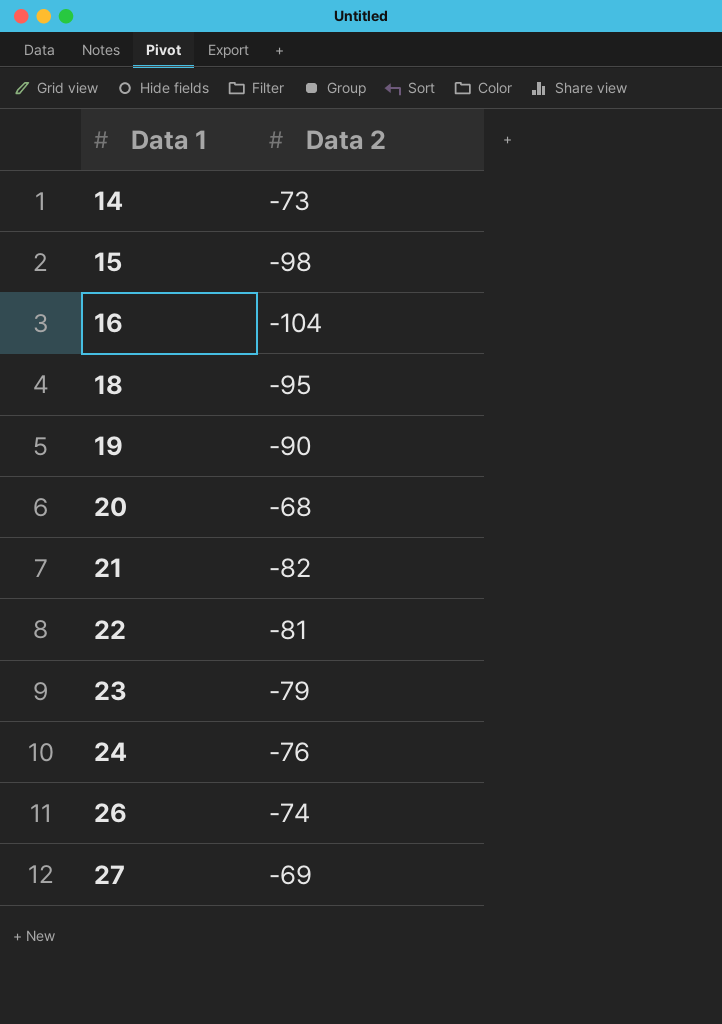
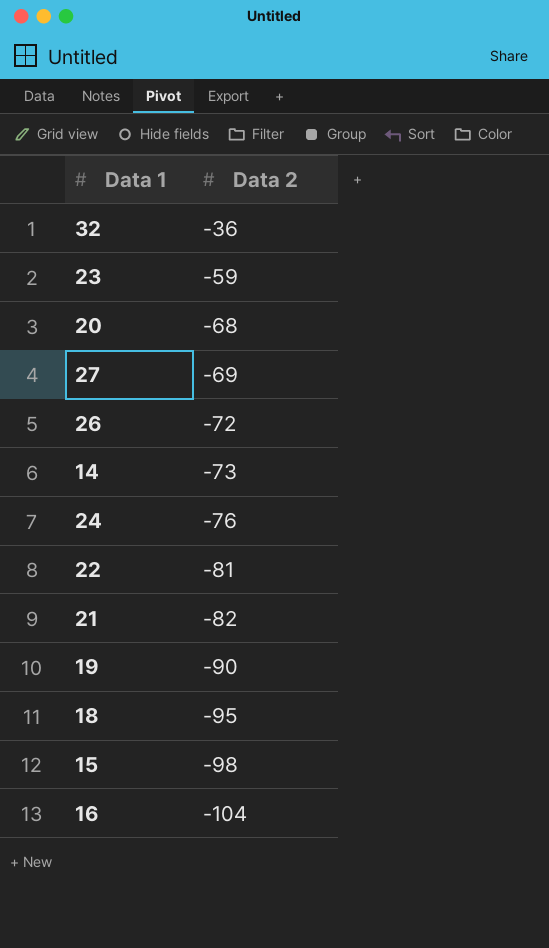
row order: Data 1 ascending -> Data 2 descending
row 32: none -> -36
23 | Data 2: -79 -> -59
26 | Data 2: -74 -> -72

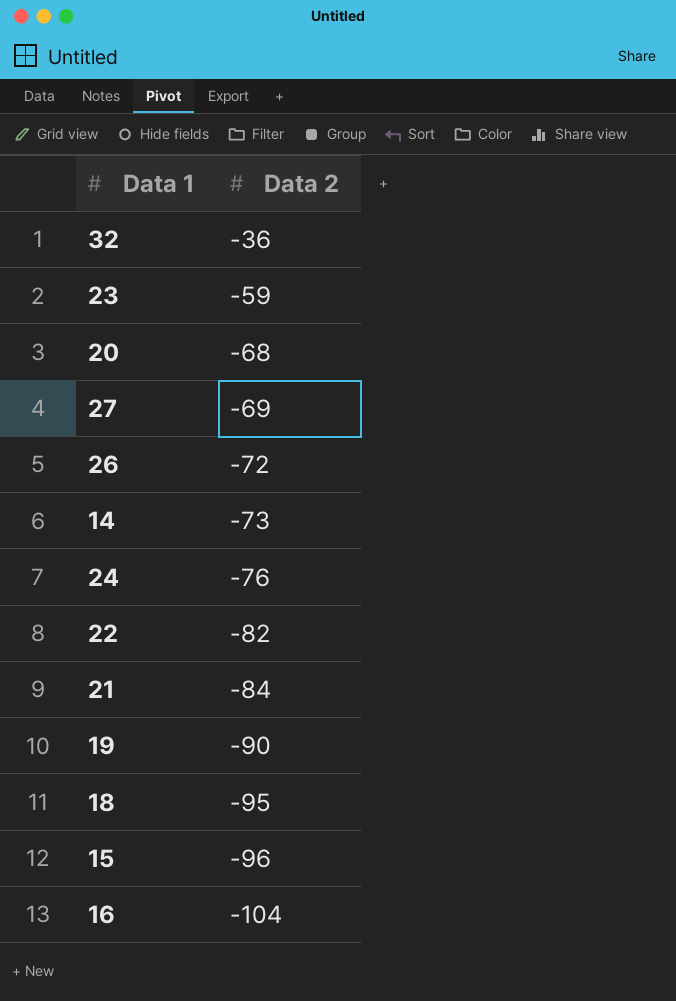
22 | Data 2: -81 -> -82
21 | Data 2: -82 -> -84
15 | Data 2: -98 -> -96

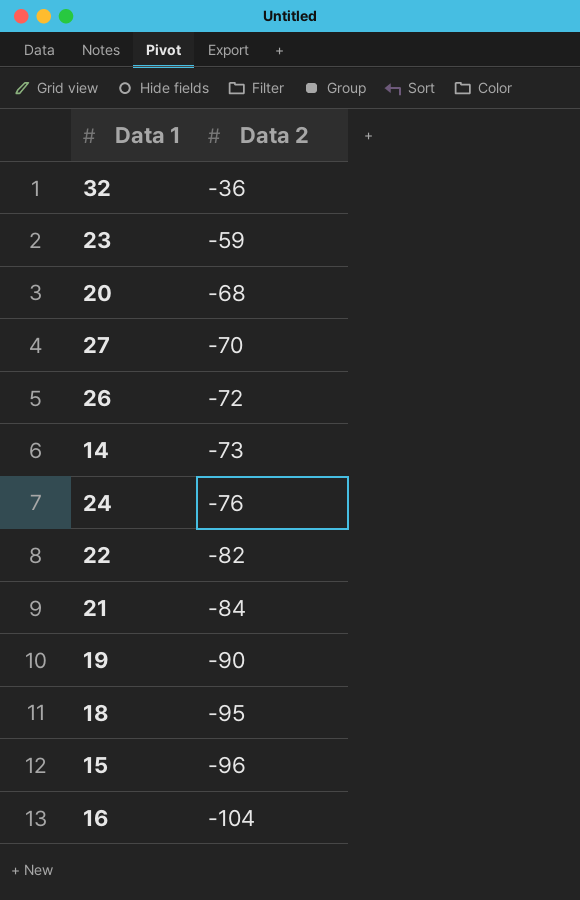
27 | Data 2: -69 -> -70

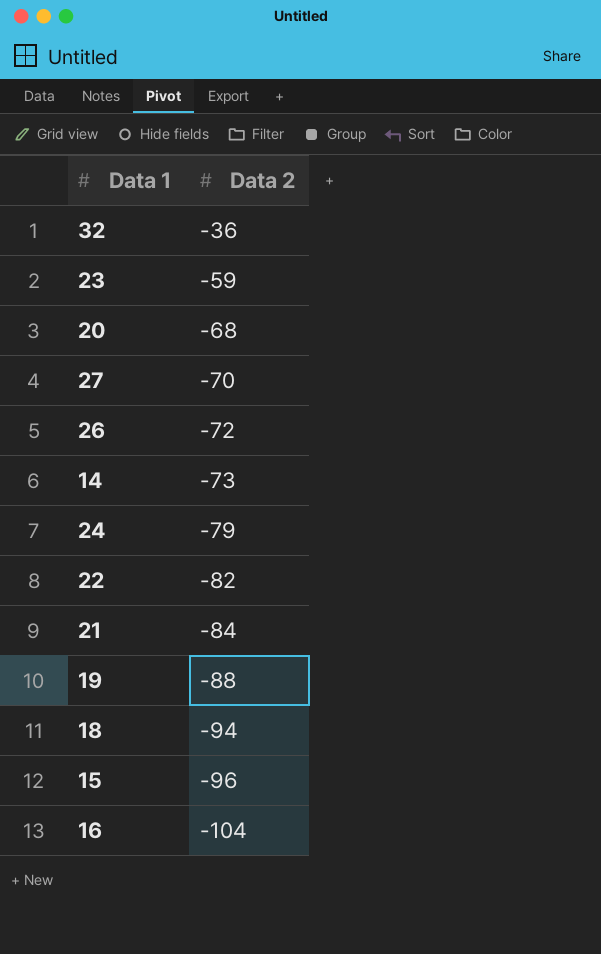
24 | Data 2: -76 -> -79
19 | Data 2: -90 -> -88
18 | Data 2: -95 -> -94

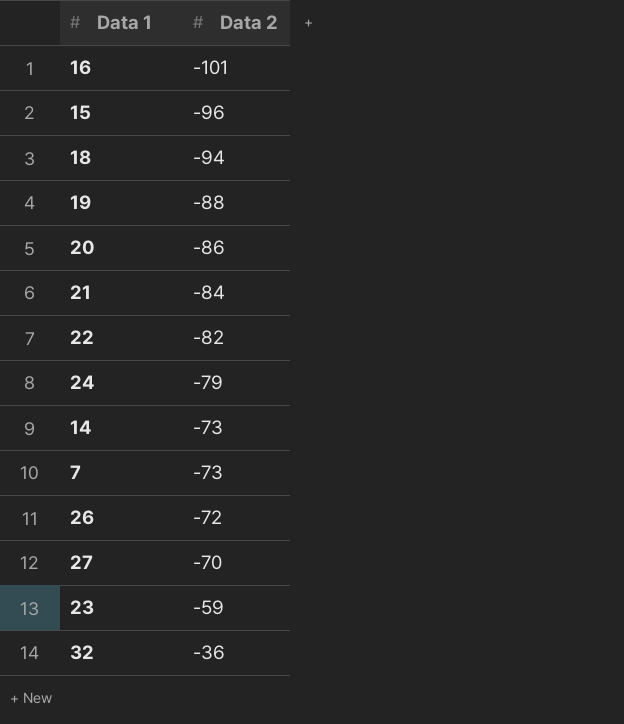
row order: Data 2 descending -> Data 2 ascending
16 | Data 2: -104 -> -101
20 | Data 2: -68 -> -86
row 7: none -> -73

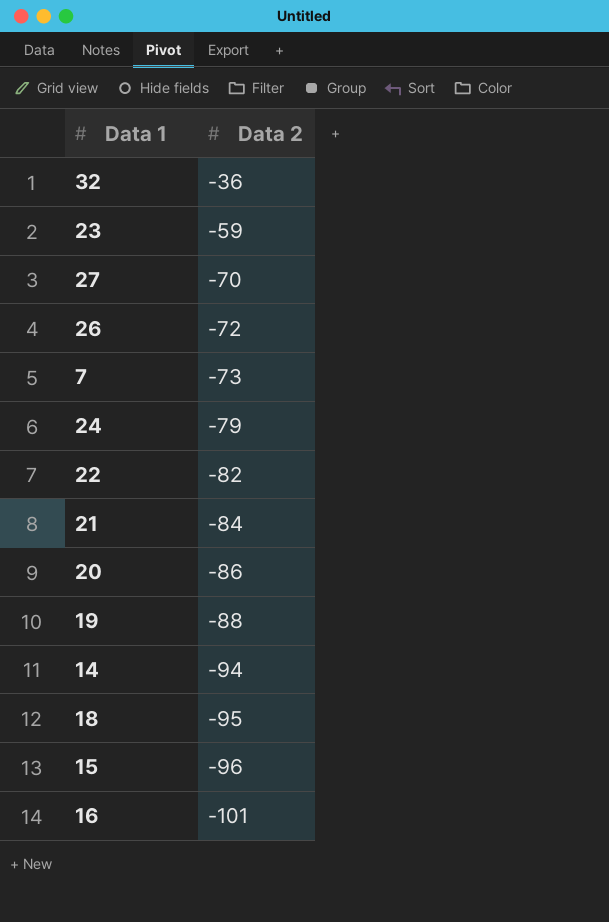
row order: Data 2 ascending -> Data 2 descending
14 | Data 2: -73 -> -94
18 | Data 2: -94 -> -95

